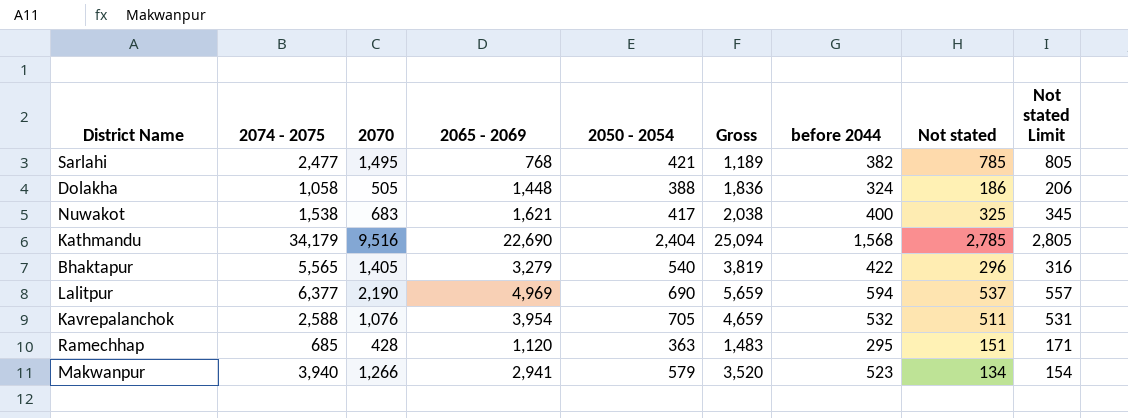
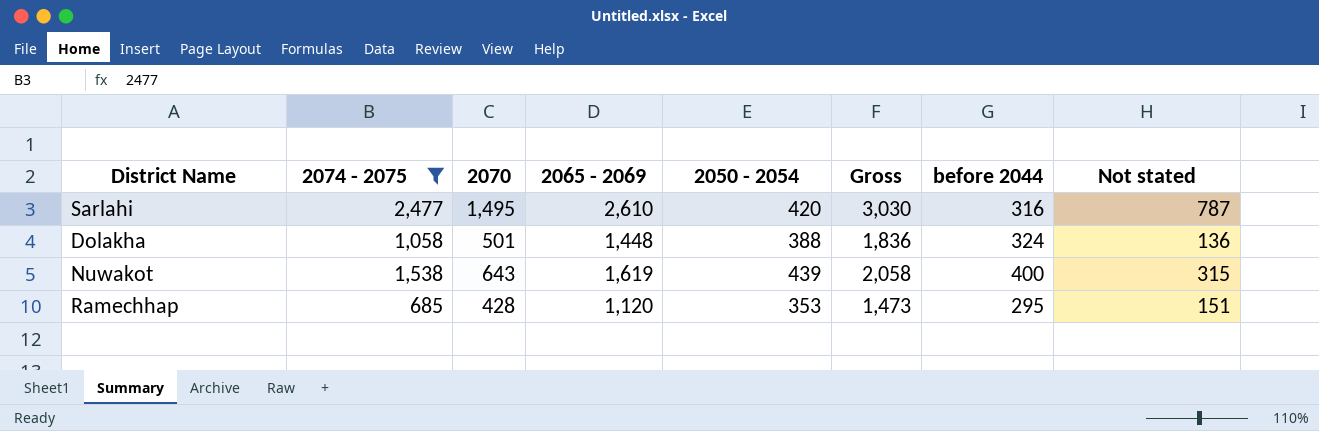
filter: none -> 2074 - 2075 <= 2,477
column Not stated Limit | formula: [Not stated] + 20 -> none
Sarlahi | 2065 - 2069: 768 -> 2,610
Sarlahi | 2050 - 2054: 421 -> 420
Sarlahi | Gross: 1,189 -> 3,030
Sarlahi | before 2044: 382 -> 316
Sarlahi | Not stated: 785 -> 787
Dolakha | 2070: 505 -> 501
Dolakha | Not stated: 186 -> 136
Nuwakot | 2070: 683 -> 643
Nuwakot | 2065 - 2069: 1,621 -> 1,619
Nuwakot | 2050 - 2054: 417 -> 439
Nuwakot | Gross: 2,038 -> 2,058
Nuwakot | Not stated: 325 -> 315
Ramechhap | 2050 - 2054: 363 -> 353
Ramechhap | Gross: 1,483 -> 1,473

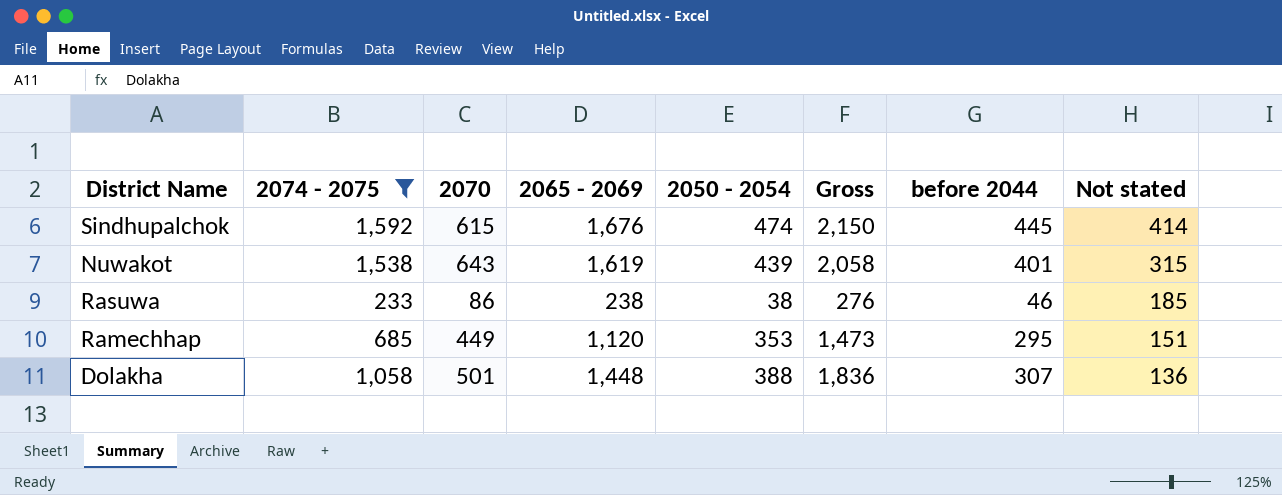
row order: none -> Not stated descending
row Sarlahi: 2,477 | 1,495 | 2,610 | 420 | 3,030 | 316 | 787 -> none
row Sindhupalchok: none -> 1,592 | 615 | 1,676 | 474 | 2,150 | 445 | 414
Nuwakot | before 2044: 400 -> 401
row Rasuwa: none -> 233 | 86 | 238 | 38 | 276 | 46 | 185
Ramechhap | 2070: 428 -> 449
Dolakha | before 2044: 324 -> 307

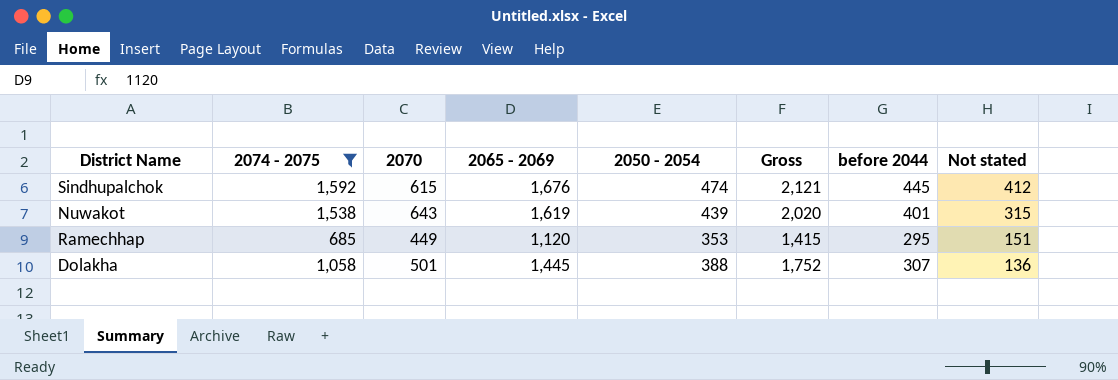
column Gross | formula: [2065 - 2069] + [2050 - 2054] -> [2065 - 2069] + [before 2044]
row Rasuwa: 233 | 86 | 238 | 38 | 276 | 46 | 185 -> none
Sindhupalchok | Not stated: 414 -> 412
Dolakha | 2065 - 2069: 1,448 -> 1,445

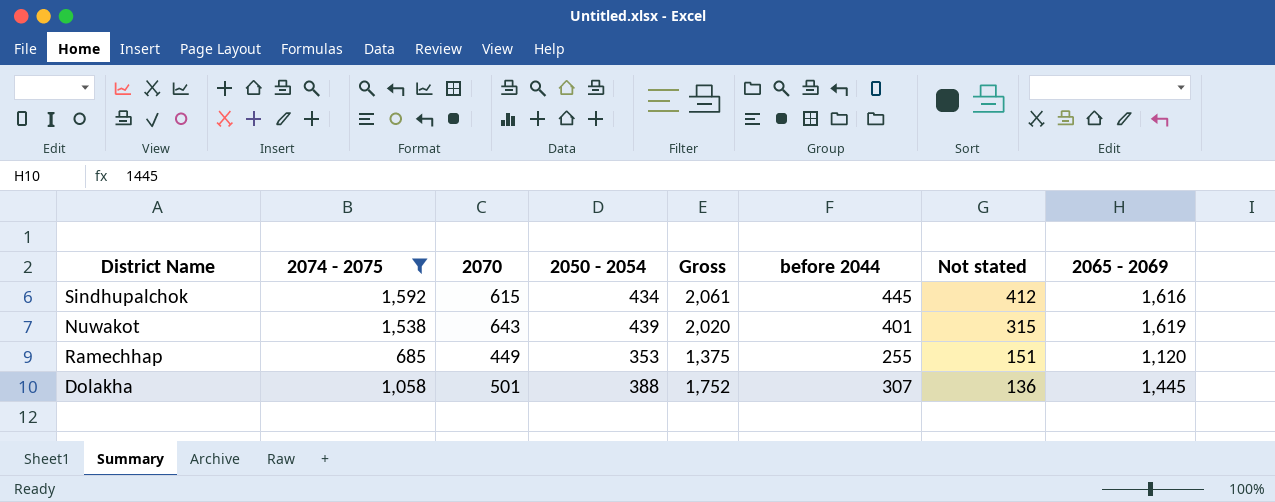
column 2065 - 2069 | position: 4 -> 8
Sindhupalchok | 2050 - 2054: 474 -> 434
Sindhupalchok | Gross: 2,121 -> 2,061
Sindhupalchok | 2065 - 2069: 1,676 -> 1,616
Ramechhap | Gross: 1,415 -> 1,375
Ramechhap | before 2044: 295 -> 255

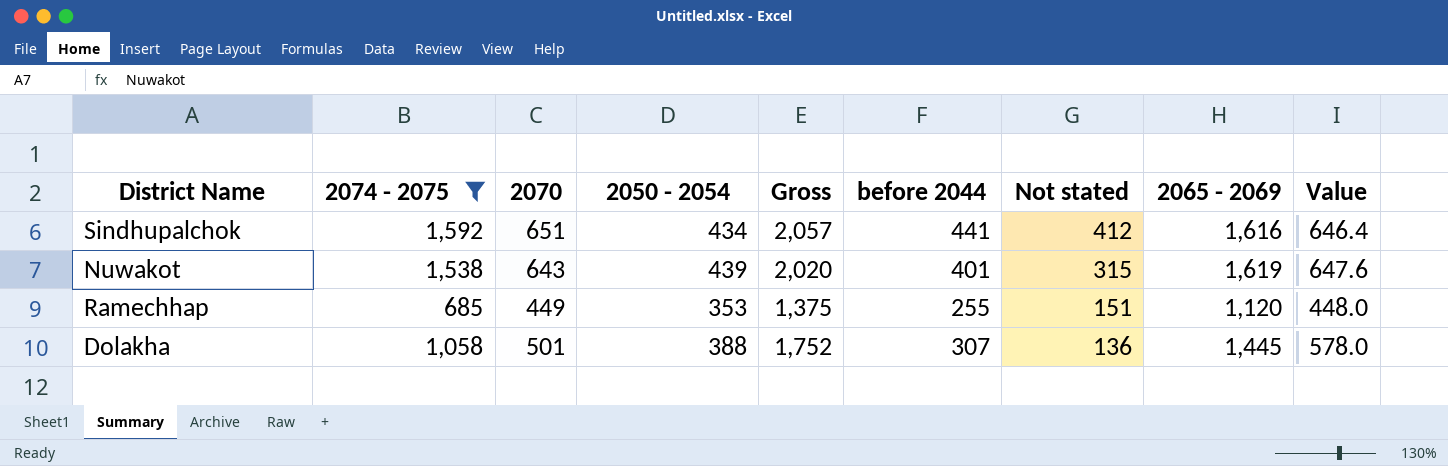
column Value | formula: none -> [2065 - 2069] * 0.4
Sindhupalchok | 2070: 615 -> 651
Sindhupalchok | Gross: 2,061 -> 2,057
Sindhupalchok | before 2044: 445 -> 441

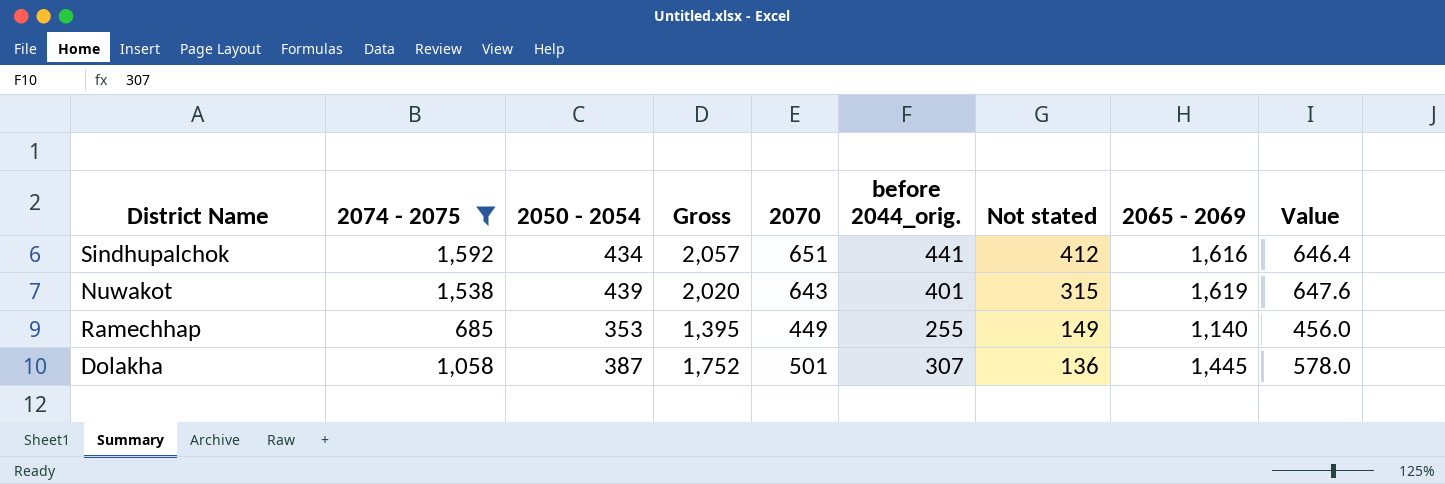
column 2070 | position: 3 -> 5
column name: before 2044 -> before 2044_orig.
Ramechhap | Gross: 1,375 -> 1,395
Ramechhap | Not stated: 151 -> 149
Ramechhap | 2065 - 2069: 1,120 -> 1,140
Ramechhap | Value: 448.0 -> 456.0
Dolakha | 2050 - 2054: 388 -> 387

